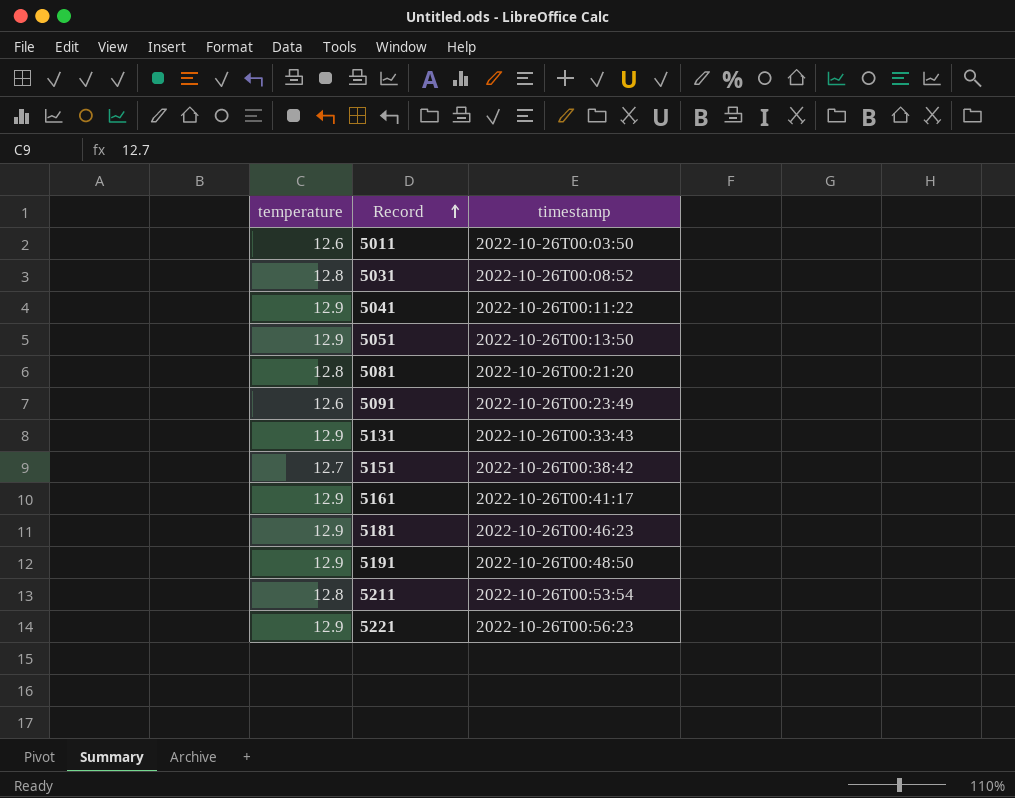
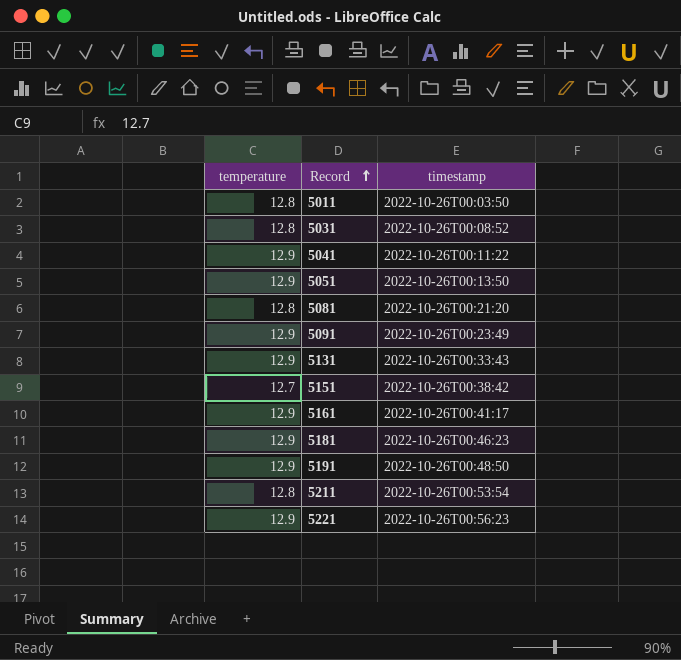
5011 | temperature: 12.6 -> 12.8
5091 | temperature: 12.6 -> 12.9

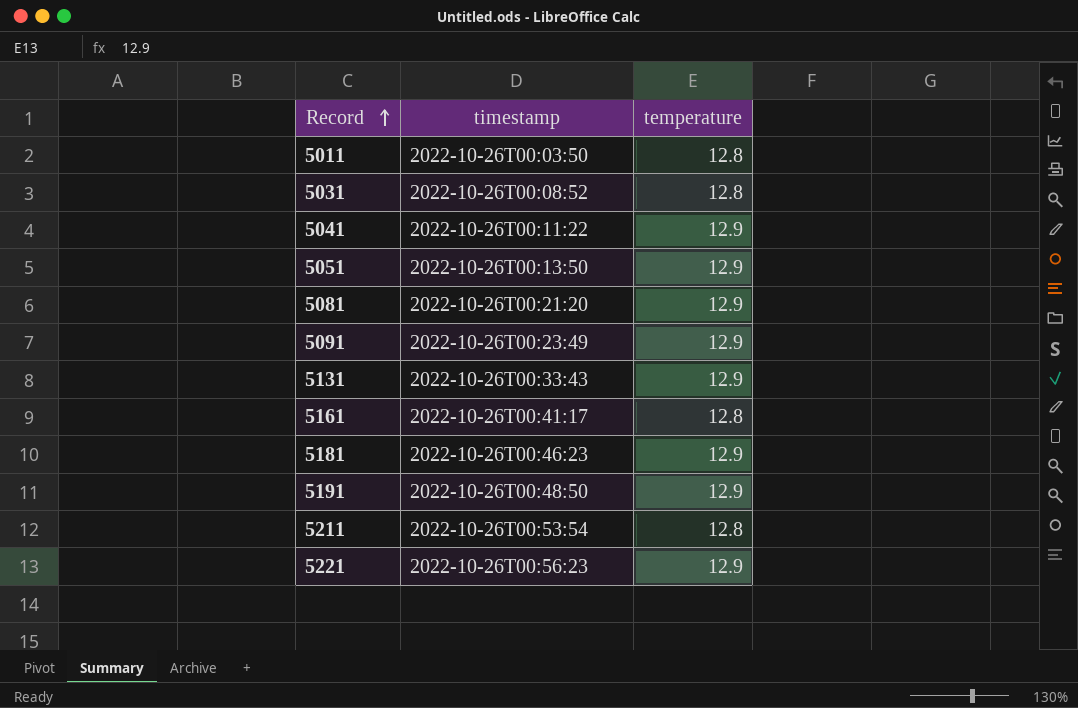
column temperature | position: 1 -> 3
row 5151: 12.7 | 2022-10-26T00:38:42 -> none
5081 | temperature: 12.8 -> 12.9
5161 | temperature: 12.9 -> 12.8

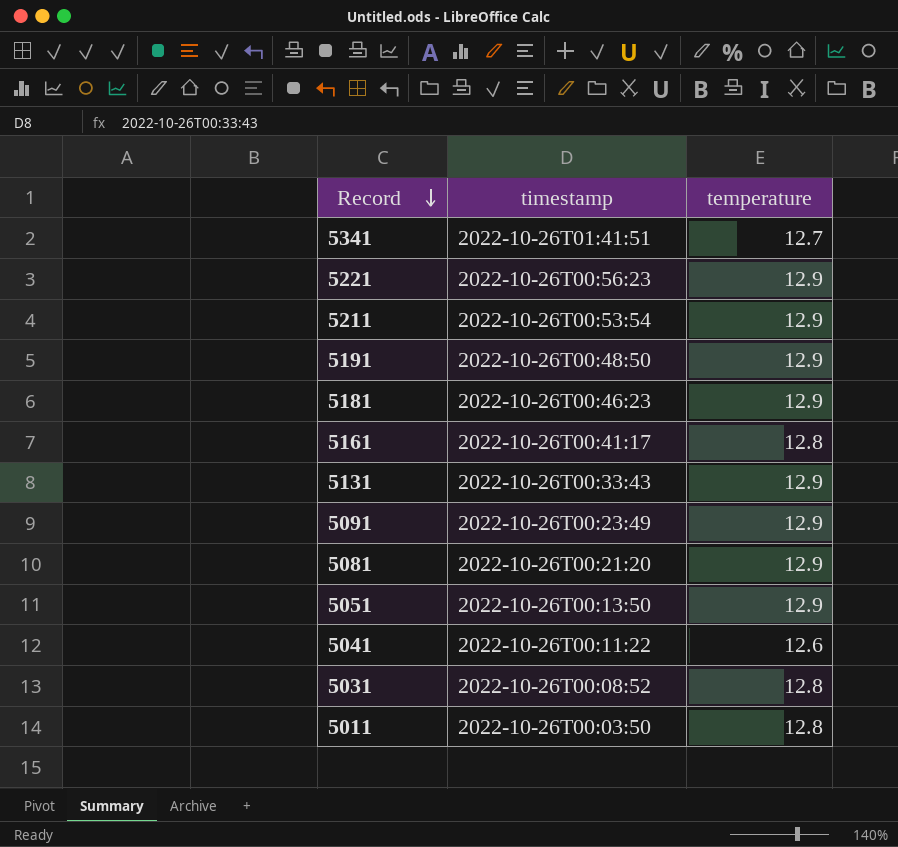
row order: Record ascending -> Record descending
row 5341: none -> 2022-10-26T01:41:51 | 12.7
5211 | temperature: 12.8 -> 12.9
5041 | temperature: 12.9 -> 12.6

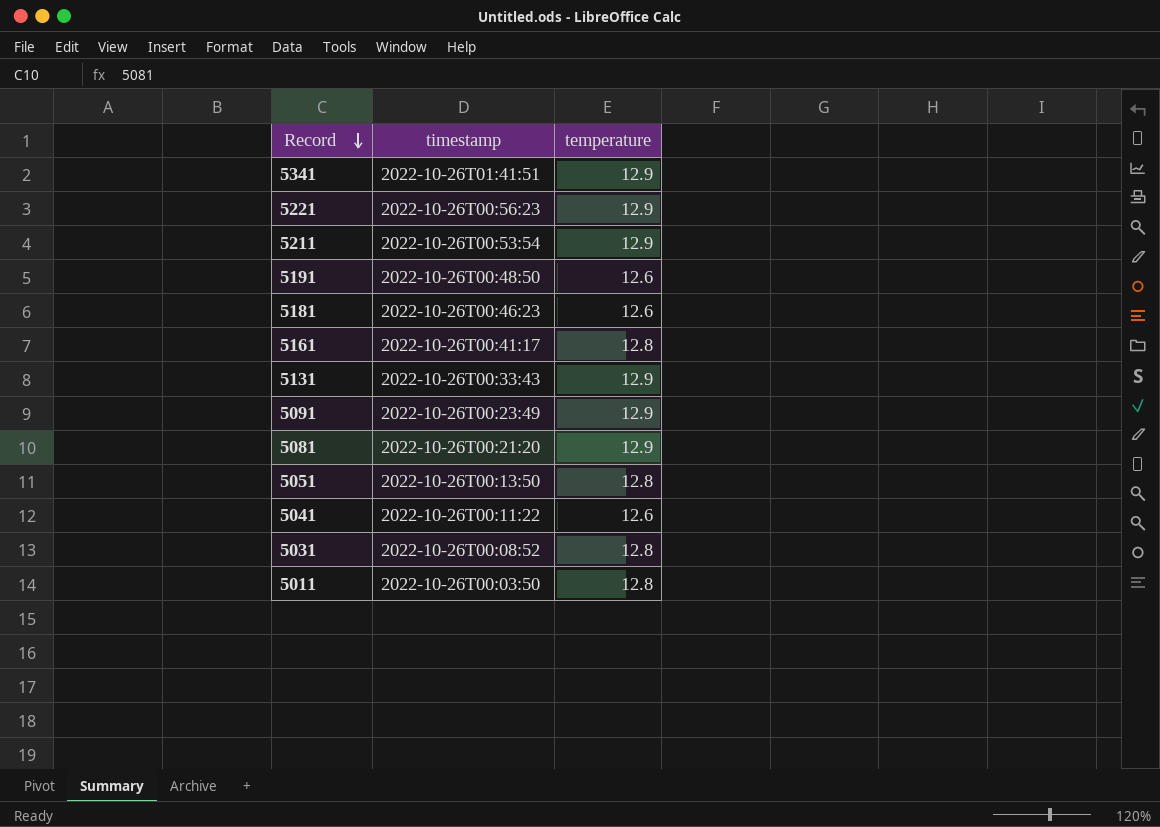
5341 | temperature: 12.7 -> 12.9
5191 | temperature: 12.9 -> 12.6
5181 | temperature: 12.9 -> 12.6
5051 | temperature: 12.9 -> 12.8

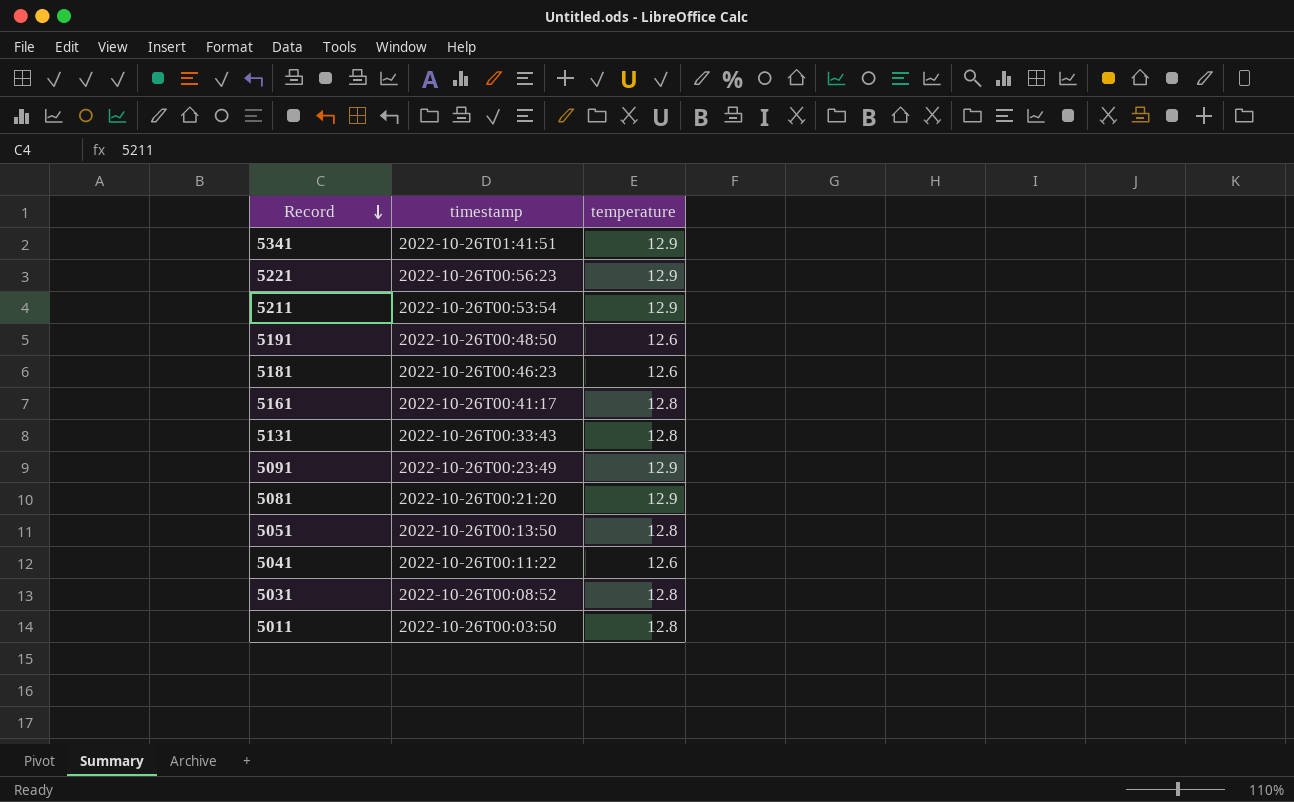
5131 | temperature: 12.9 -> 12.8

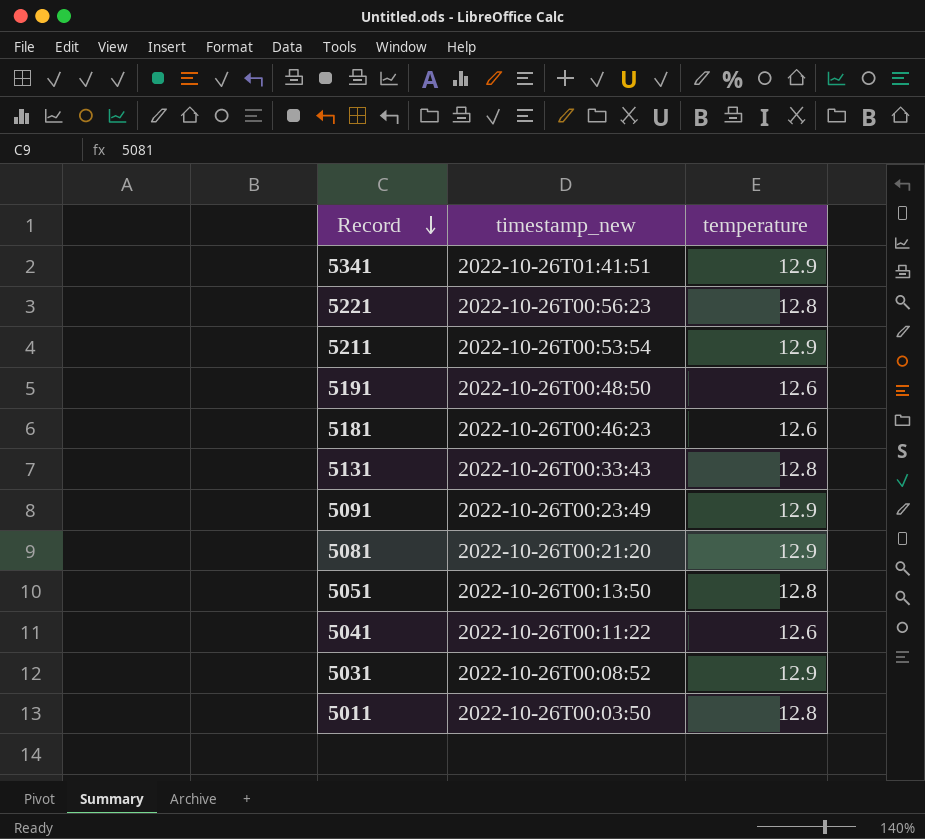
column name: timestamp -> timestamp_new
row 5161: 2022-10-26T00:41:17 | 12.8 -> none
5221 | temperature: 12.9 -> 12.8
5031 | temperature: 12.8 -> 12.9

